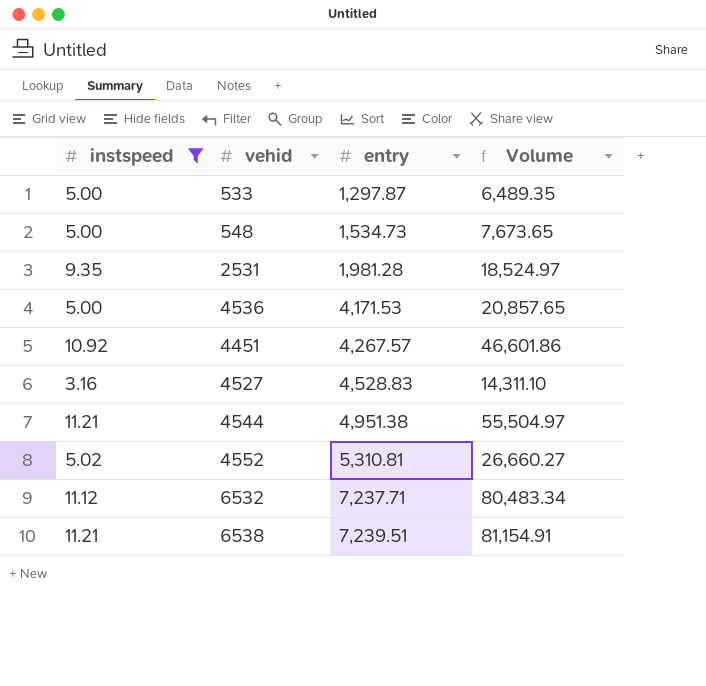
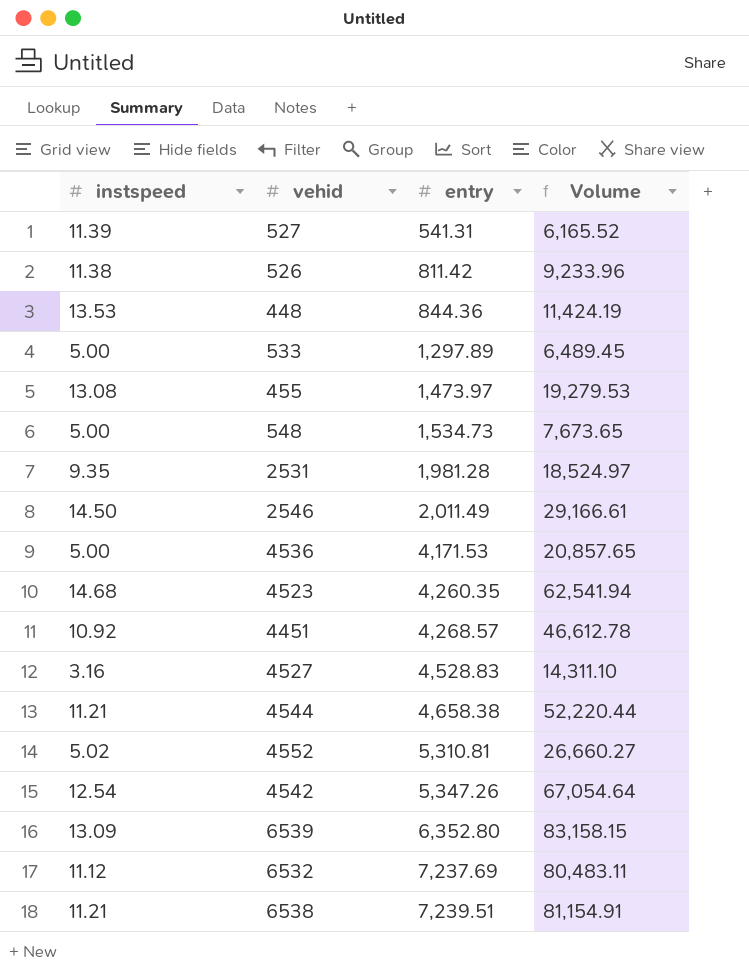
filter: instspeed <= 11.21 -> none
533 | entry: 1,297.87 -> 1,297.89
533 | Volume: 6,489.35 -> 6,489.45
4451 | entry: 4,267.57 -> 4,268.57
4451 | Volume: 46,601.86 -> 46,612.78
4544 | entry: 4,951.38 -> 4,658.38
4544 | Volume: 55,504.97 -> 52,220.44
6532 | entry: 7,237.71 -> 7,237.69
6532 | Volume: 80,483.34 -> 80,483.11

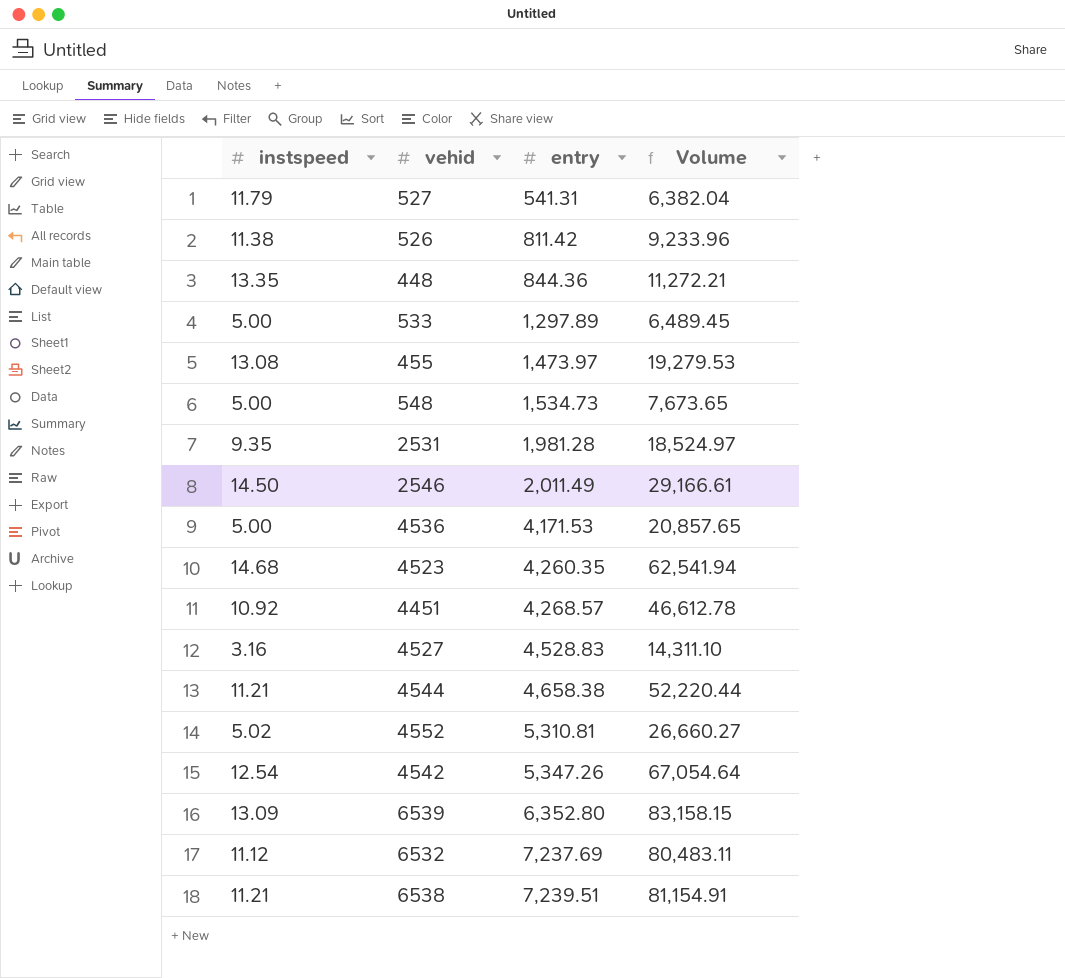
527 | instspeed: 11.39 -> 11.79
527 | Volume: 6,165.52 -> 6,382.04
448 | instspeed: 13.53 -> 13.35
448 | Volume: 11,424.19 -> 11,272.21

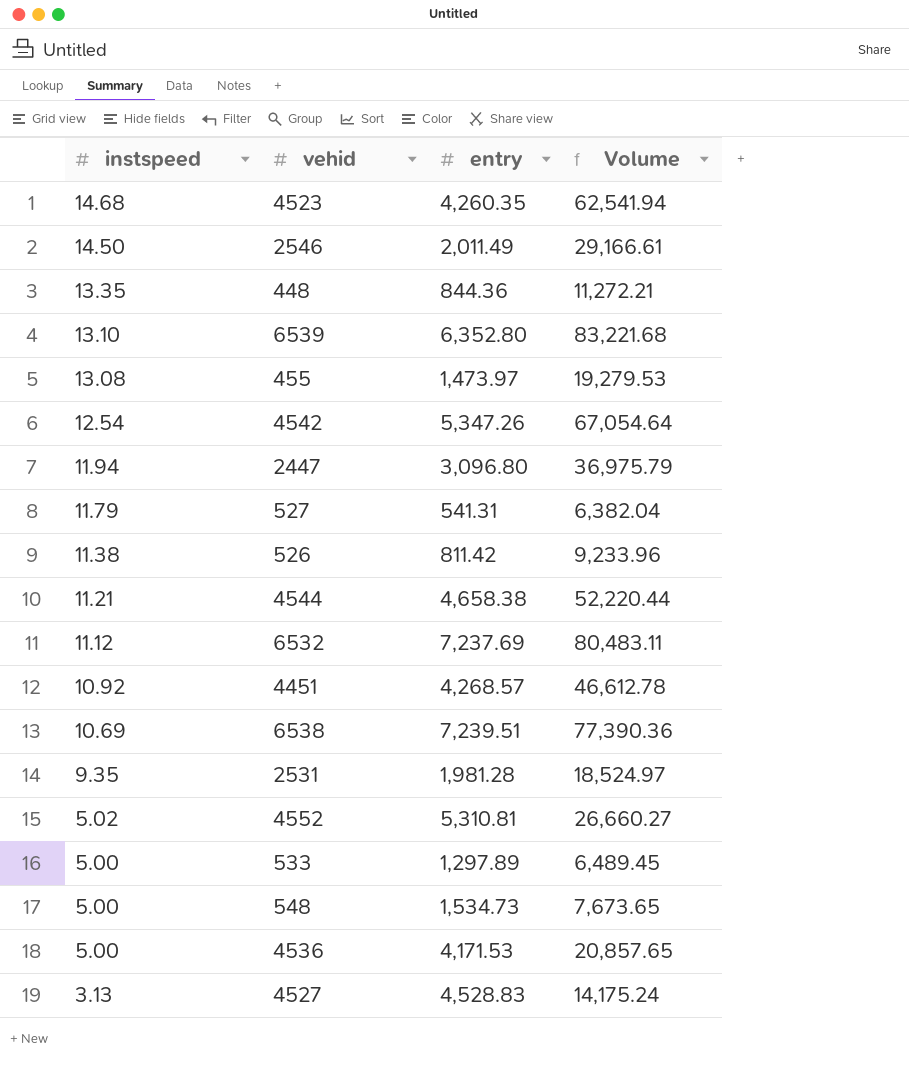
row order: entry ascending -> instspeed descending
6539 | instspeed: 13.09 -> 13.10
6539 | Volume: 83,158.15 -> 83,221.68
row 2447: none -> 11.94 | 3,096.80 | 36,975.79
6538 | instspeed: 11.21 -> 10.69
6538 | Volume: 81,154.91 -> 77,390.36
4527 | instspeed: 3.16 -> 3.13
4527 | Volume: 14,311.10 -> 14,175.24

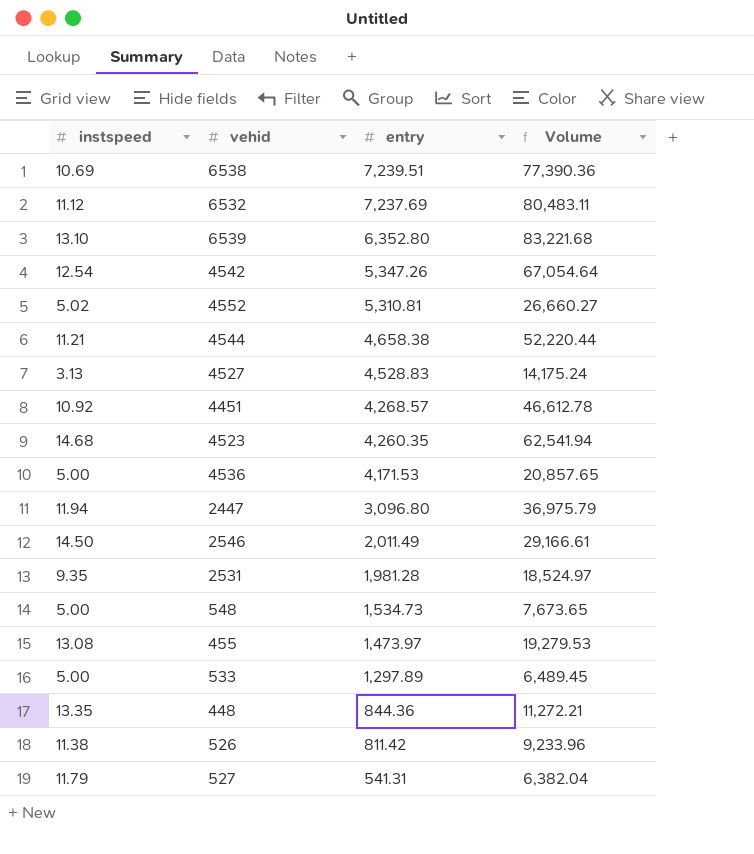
row order: instspeed descending -> entry descending

